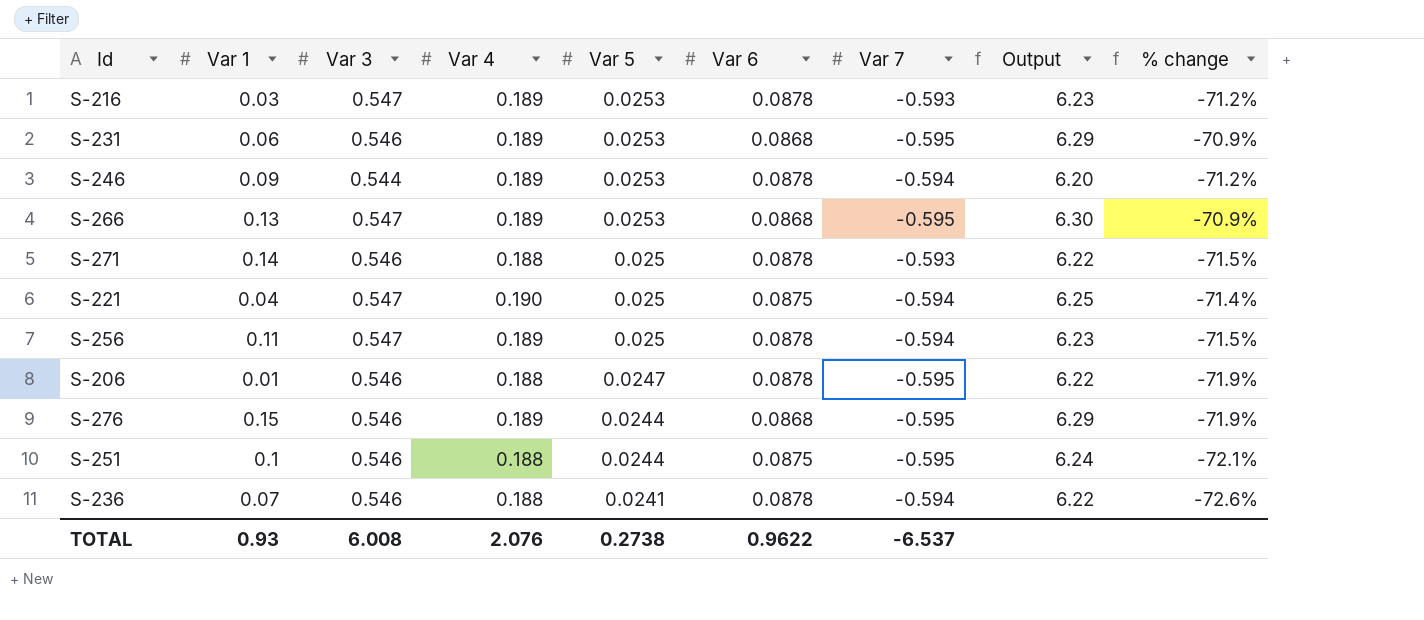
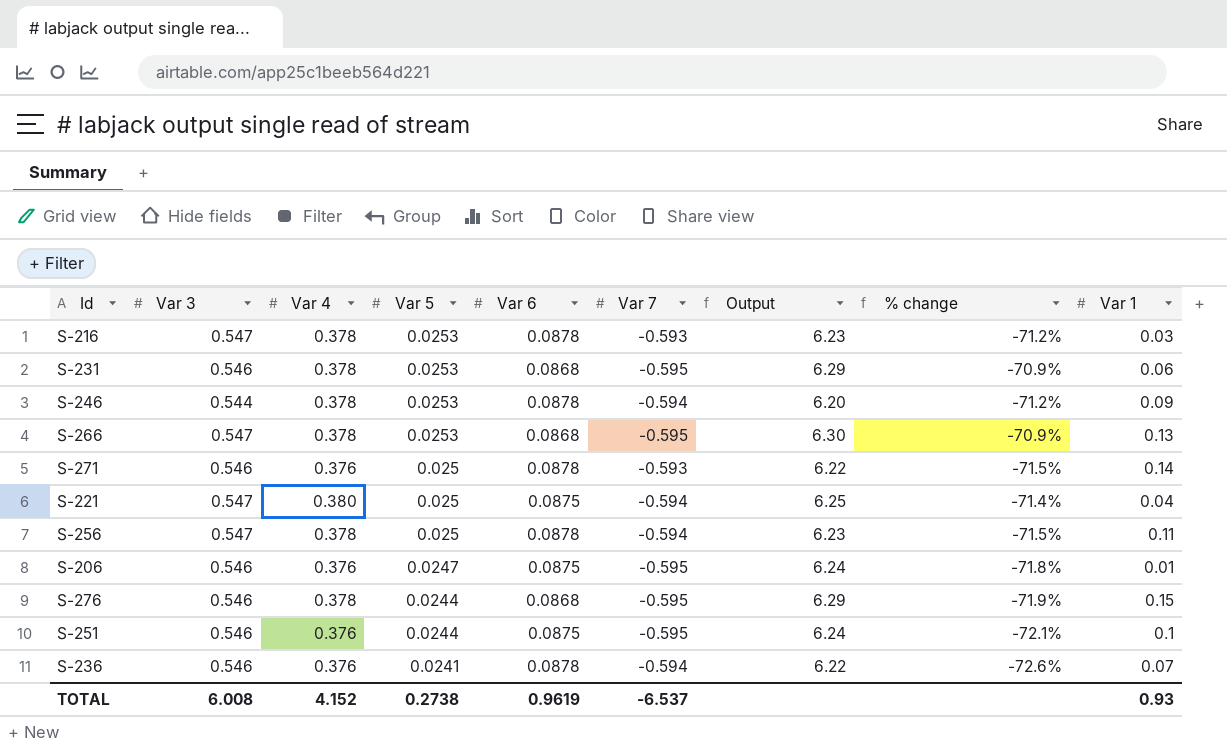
column Var 1 | position: 2 -> 9
S-216 | Var 4: 0.189 -> 0.378
S-231 | Var 4: 0.189 -> 0.378
S-246 | Var 4: 0.189 -> 0.378
S-266 | Var 4: 0.189 -> 0.378
S-271 | Var 4: 0.188 -> 0.376
S-221 | Var 4: 0.190 -> 0.380
S-256 | Var 4: 0.189 -> 0.378
S-206 | Var 4: 0.188 -> 0.376
S-206 | Var 6: 0.0878 -> 0.0875
S-206 | Output: 6.22 -> 6.24
S-206 | % change: -71.9% -> -71.8%
S-276 | Var 4: 0.189 -> 0.378
S-251 | Var 4: 0.188 -> 0.376
S-236 | Var 4: 0.188 -> 0.376
TOTAL | Var 4: 2.076 -> 4.152
TOTAL | Var 6: 0.9622 -> 0.9619

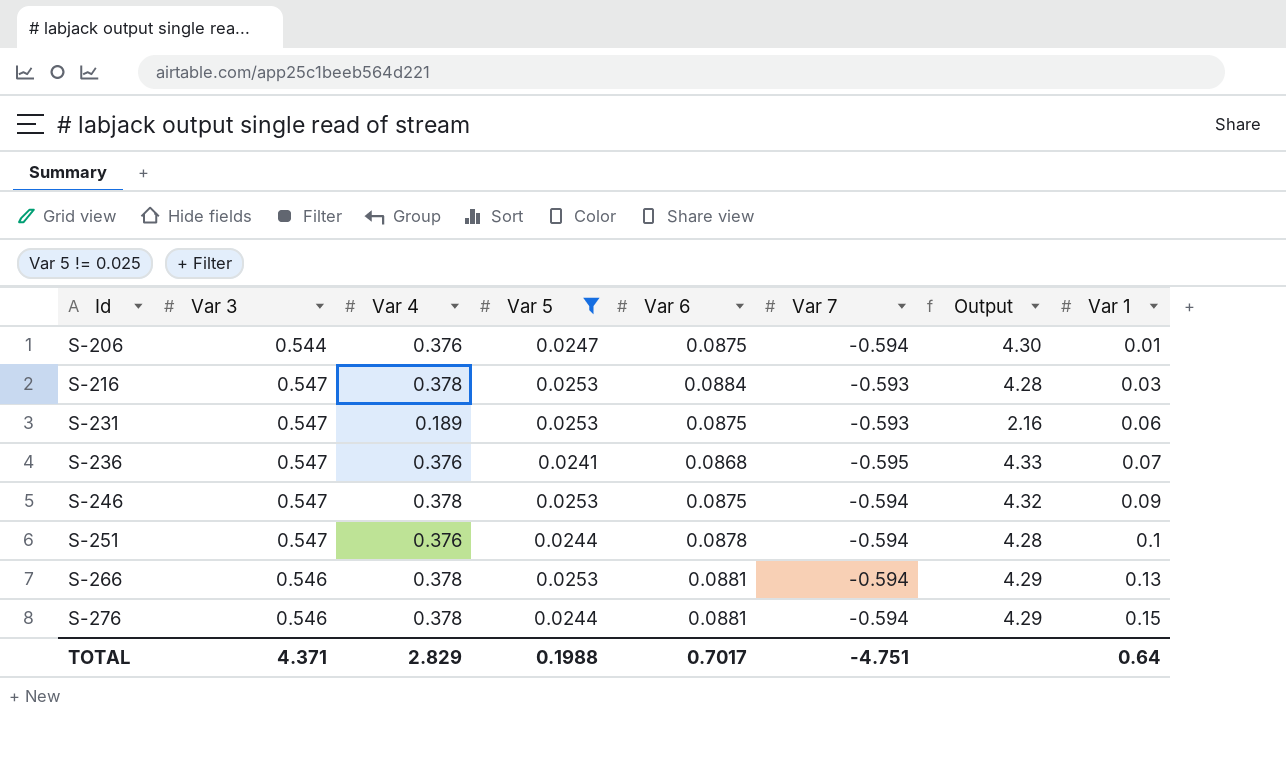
filter: none -> Var 5 != 0.025
row order: Var 5 descending -> Id ascending
column % change | formula: ([Var 5] - [Var 6]) / [Var 6] -> none
column Output | formula: [Var 3] / [Var 6] -> [Var 4] / [Var 6]
S-206 | Var 3: 0.546 -> 0.544
S-206 | Var 7: -0.595 -> -0.594
S-216 | Var 6: 0.0878 -> 0.0884
S-231 | Var 3: 0.546 -> 0.547
S-231 | Var 4: 0.378 -> 0.189
S-231 | Var 6: 0.0868 -> 0.0875
S-231 | Var 7: -0.595 -> -0.593
S-236 | Var 3: 0.546 -> 0.547
S-236 | Var 6: 0.0878 -> 0.0868
S-236 | Var 7: -0.594 -> -0.595
S-246 | Var 3: 0.544 -> 0.547
S-246 | Var 6: 0.0878 -> 0.0875
S-251 | Var 3: 0.546 -> 0.547
S-251 | Var 6: 0.0875 -> 0.0878
S-251 | Var 7: -0.595 -> -0.594
S-266 | Var 3: 0.547 -> 0.546
S-266 | Var 6: 0.0868 -> 0.0881
S-266 | Var 7: -0.595 -> -0.594
S-276 | Var 6: 0.0868 -> 0.0881
S-276 | Var 7: -0.595 -> -0.594
TOTAL | Var 3: 6.008 -> 4.371
TOTAL | Var 4: 4.152 -> 2.829
TOTAL | Var 5: 0.2738 -> 0.1988
TOTAL | Var 6: 0.9619 -> 0.7017
TOTAL | Var 7: -6.537 -> -4.751
TOTAL | Var 1: 0.93 -> 0.64

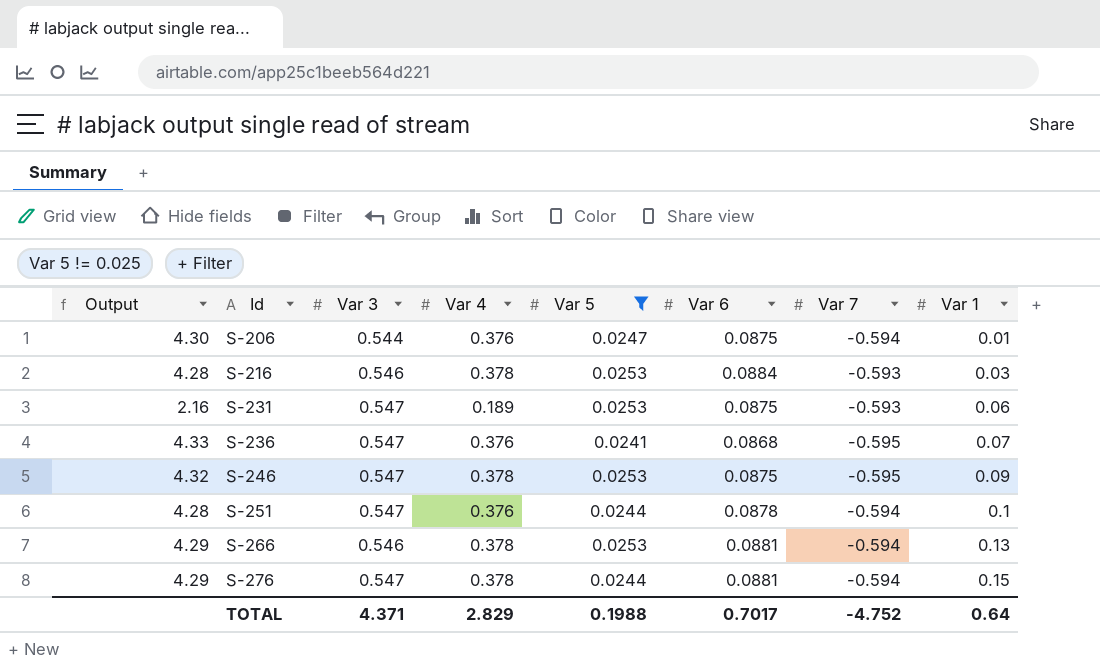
column Output | position: 7 -> 1
S-216 | Var 3: 0.547 -> 0.546
S-246 | Var 7: -0.594 -> -0.595
S-276 | Var 3: 0.546 -> 0.547
TOTAL | Var 7: -4.751 -> -4.752

